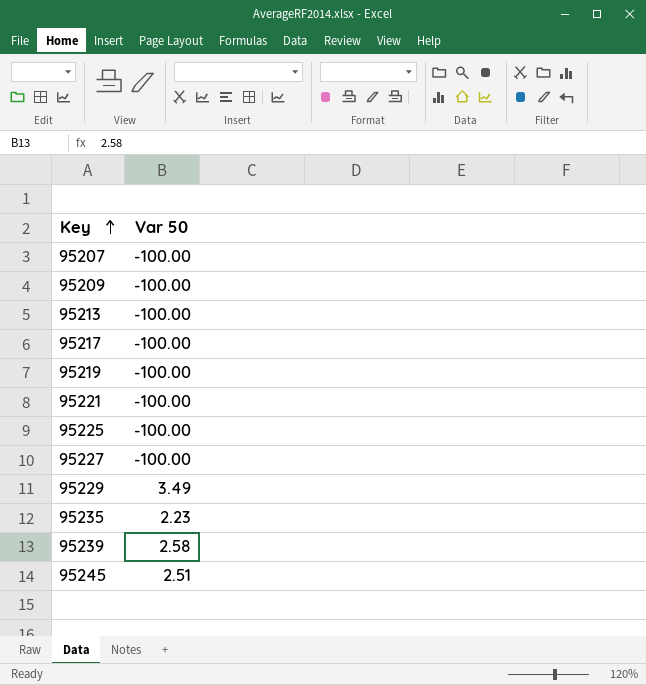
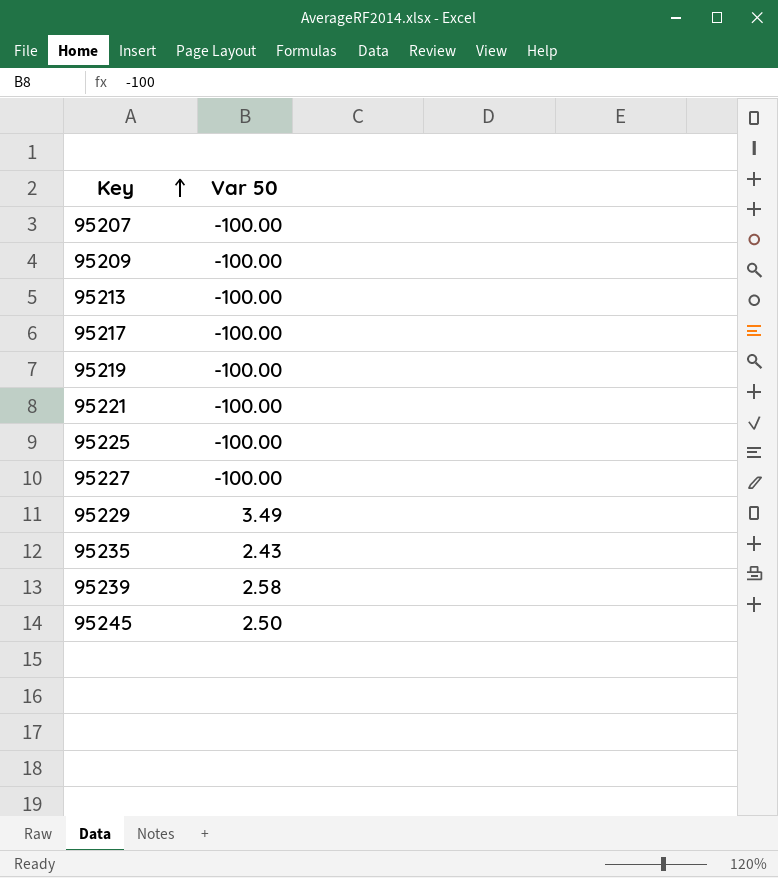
95235 | Var 50: 2.23 -> 2.43
95245 | Var 50: 2.51 -> 2.50

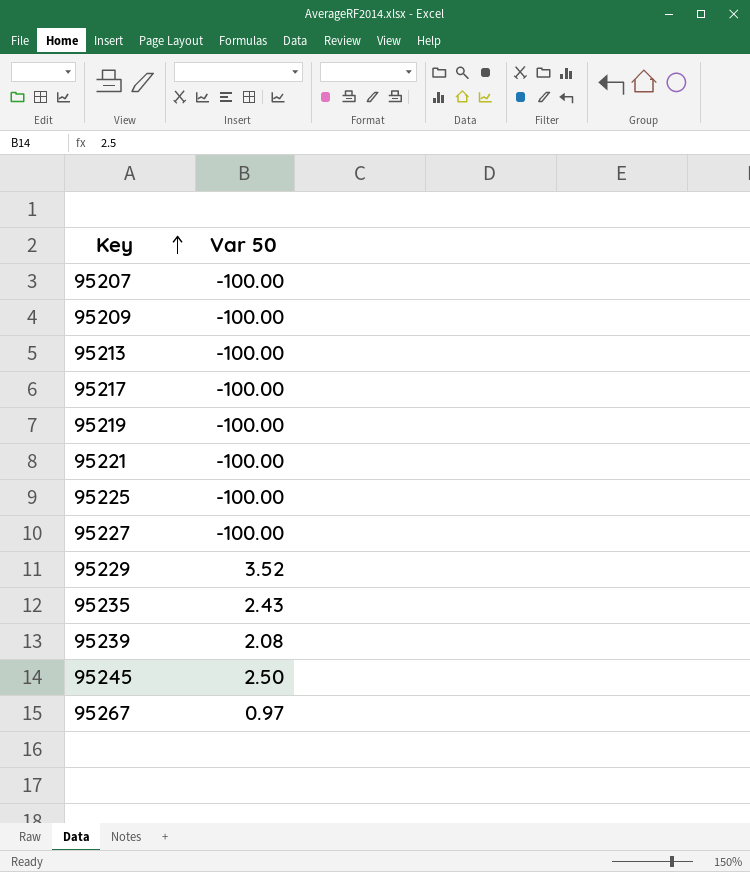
95229 | Var 50: 3.49 -> 3.52
95239 | Var 50: 2.58 -> 2.08
row 95267: none -> 0.97

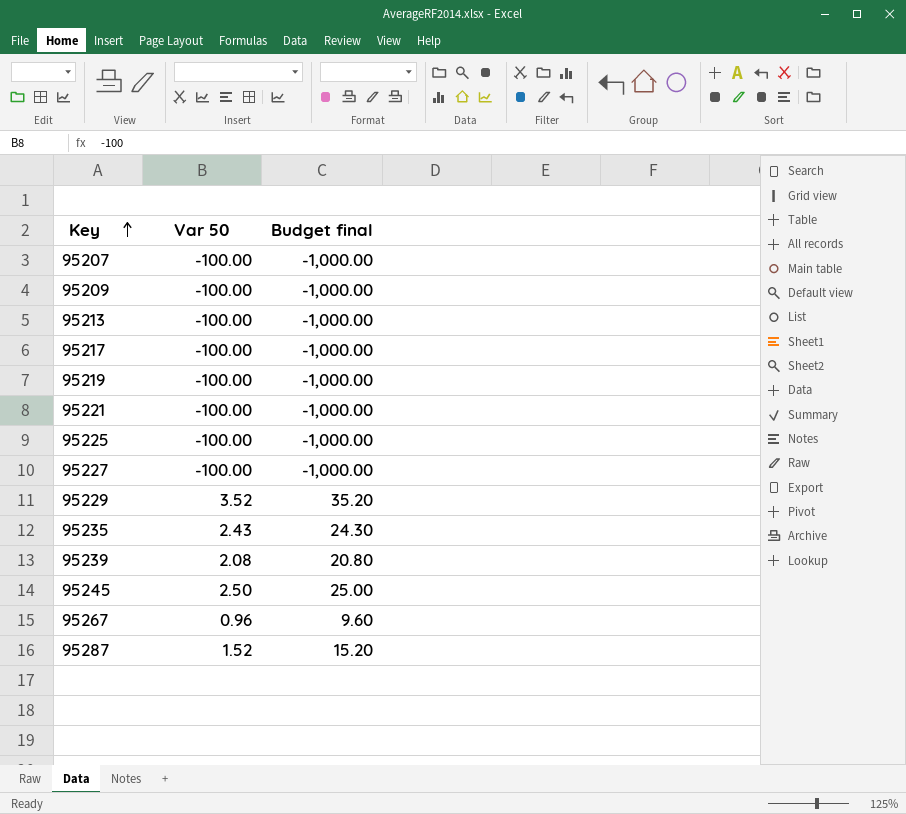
column Budget final | formula: none -> [Var 50] * 10
95267 | Var 50: 0.97 -> 0.96
row 95287: none -> 1.52 | 15.20

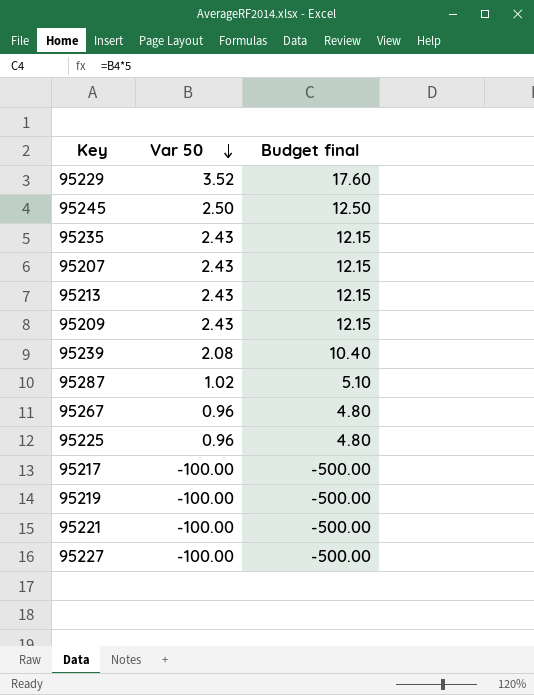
row order: Key ascending -> Var 50 descending
column Budget final | formula: [Var 50] * 10 -> [Var 50] * 5
95207 | Var 50: -100.00 -> 2.43
95213 | Var 50: -100.00 -> 2.43
95209 | Var 50: -100.00 -> 2.43
95287 | Var 50: 1.52 -> 1.02
95225 | Var 50: -100.00 -> 0.96

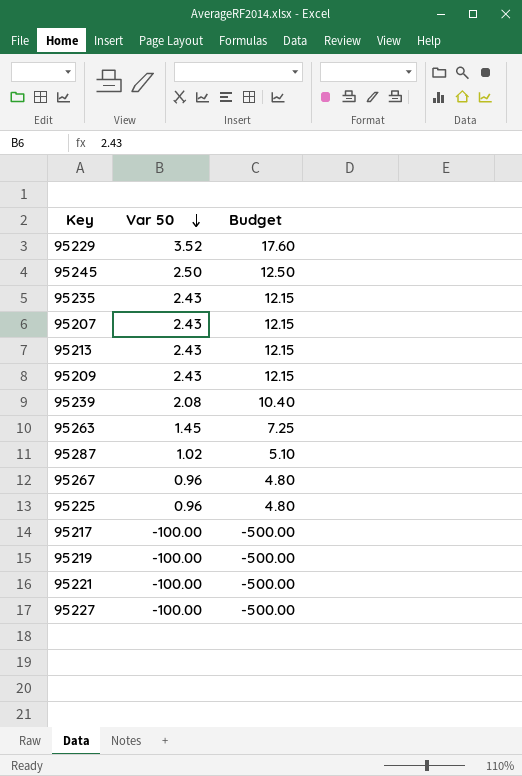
column name: Budget final -> Budget
row 95263: none -> 1.45 | 7.25

